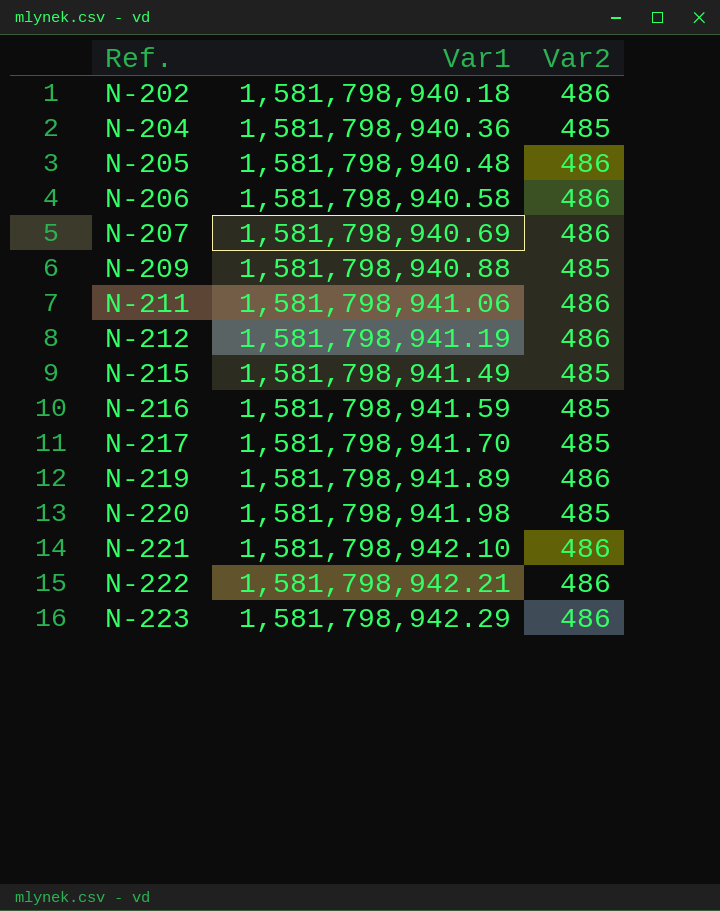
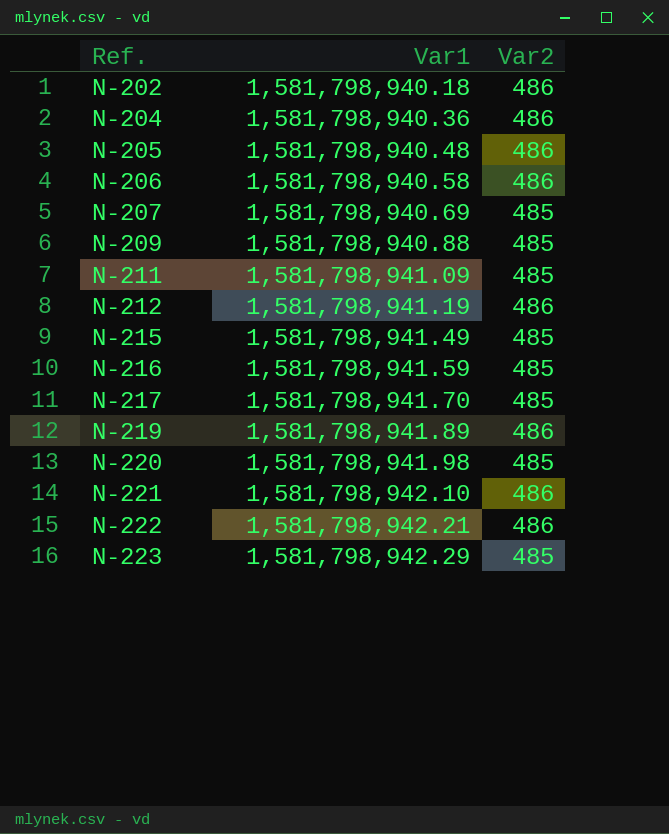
N-204 | Var2: 485 -> 486
N-207 | Var2: 486 -> 485
N-211 | Var1: 1,581,798,941.06 -> 1,581,798,941.09
N-211 | Var2: 486 -> 485
N-223 | Var2: 486 -> 485

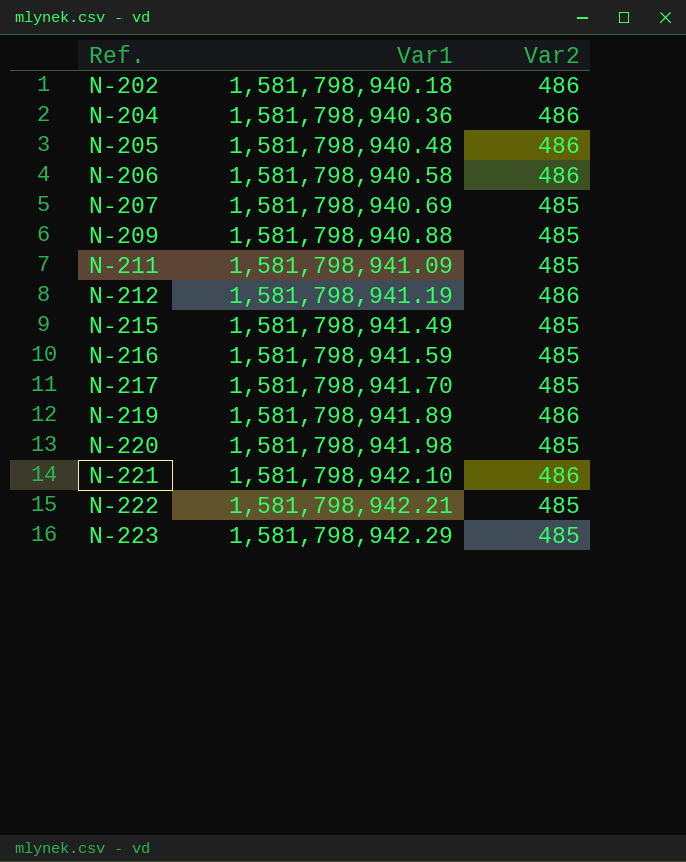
N-222 | Var2: 486 -> 485

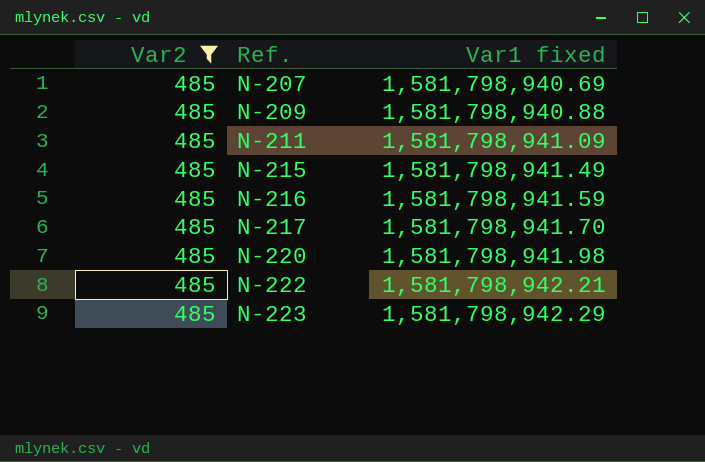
filter: none -> Var2 = 485
column Var2 | position: 3 -> 1
column name: Var1 -> Var1 fixed

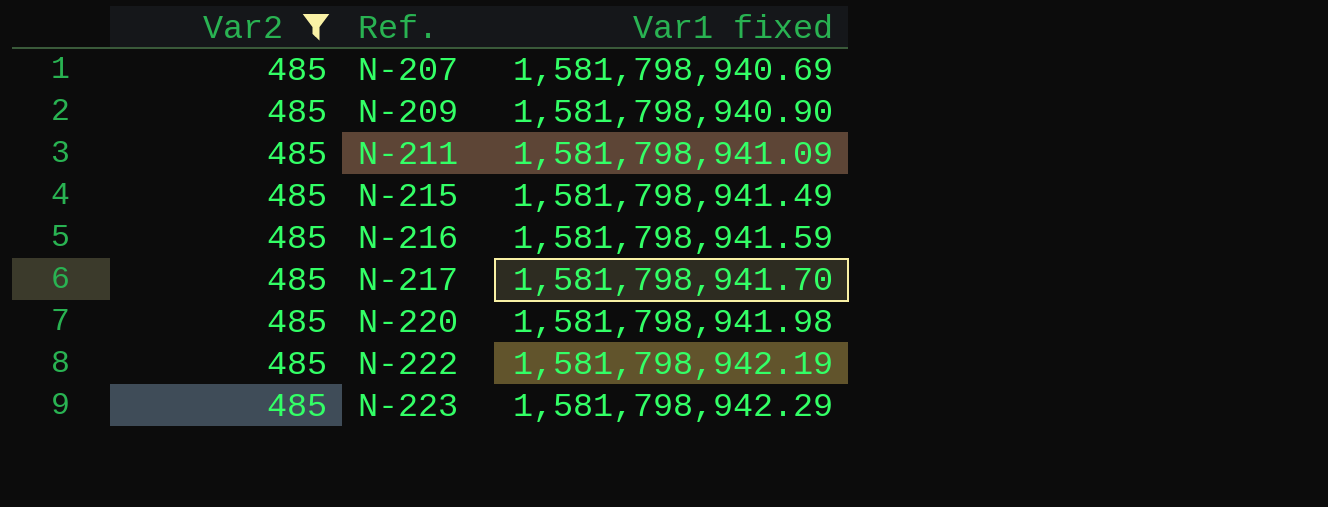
N-209 | Var1 fixed: 1,581,798,940.88 -> 1,581,798,940.90
N-222 | Var1 fixed: 1,581,798,942.21 -> 1,581,798,942.19

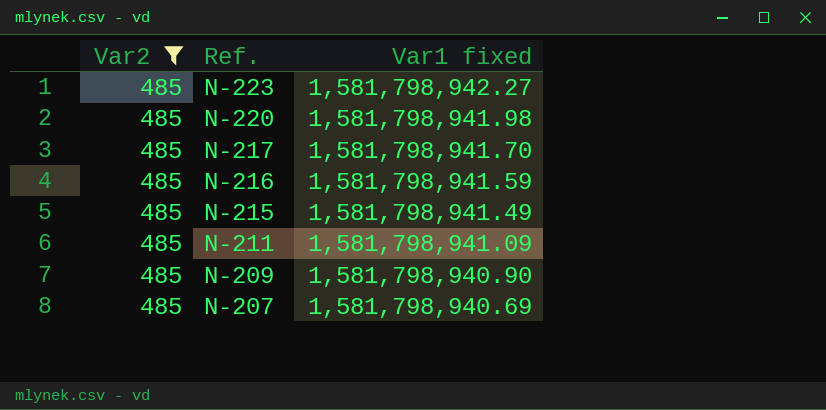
row order: Ref. ascending -> Ref. descending
row N-222: 485 | 1,581,798,942.19 -> none
N-223 | Var1 fixed: 1,581,798,942.29 -> 1,581,798,942.27

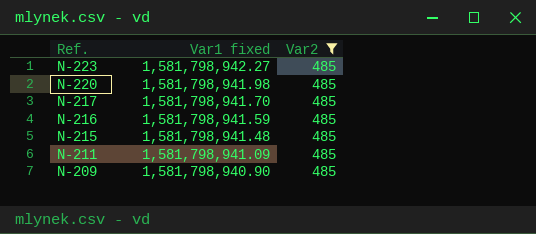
column Var2 | position: 1 -> 3
row N-207: 485 | 1,581,798,940.69 -> none
N-215 | Var1 fixed: 1,581,798,941.49 -> 1,581,798,941.48

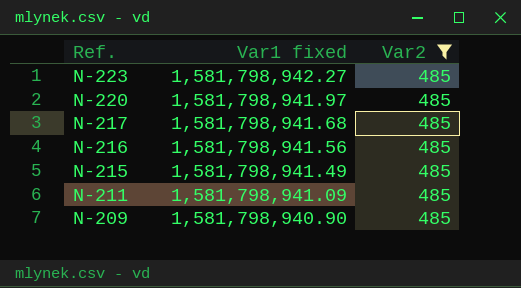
N-220 | Var1 fixed: 1,581,798,941.98 -> 1,581,798,941.97
N-217 | Var1 fixed: 1,581,798,941.70 -> 1,581,798,941.68
N-216 | Var1 fixed: 1,581,798,941.59 -> 1,581,798,941.56
N-215 | Var1 fixed: 1,581,798,941.48 -> 1,581,798,941.49

